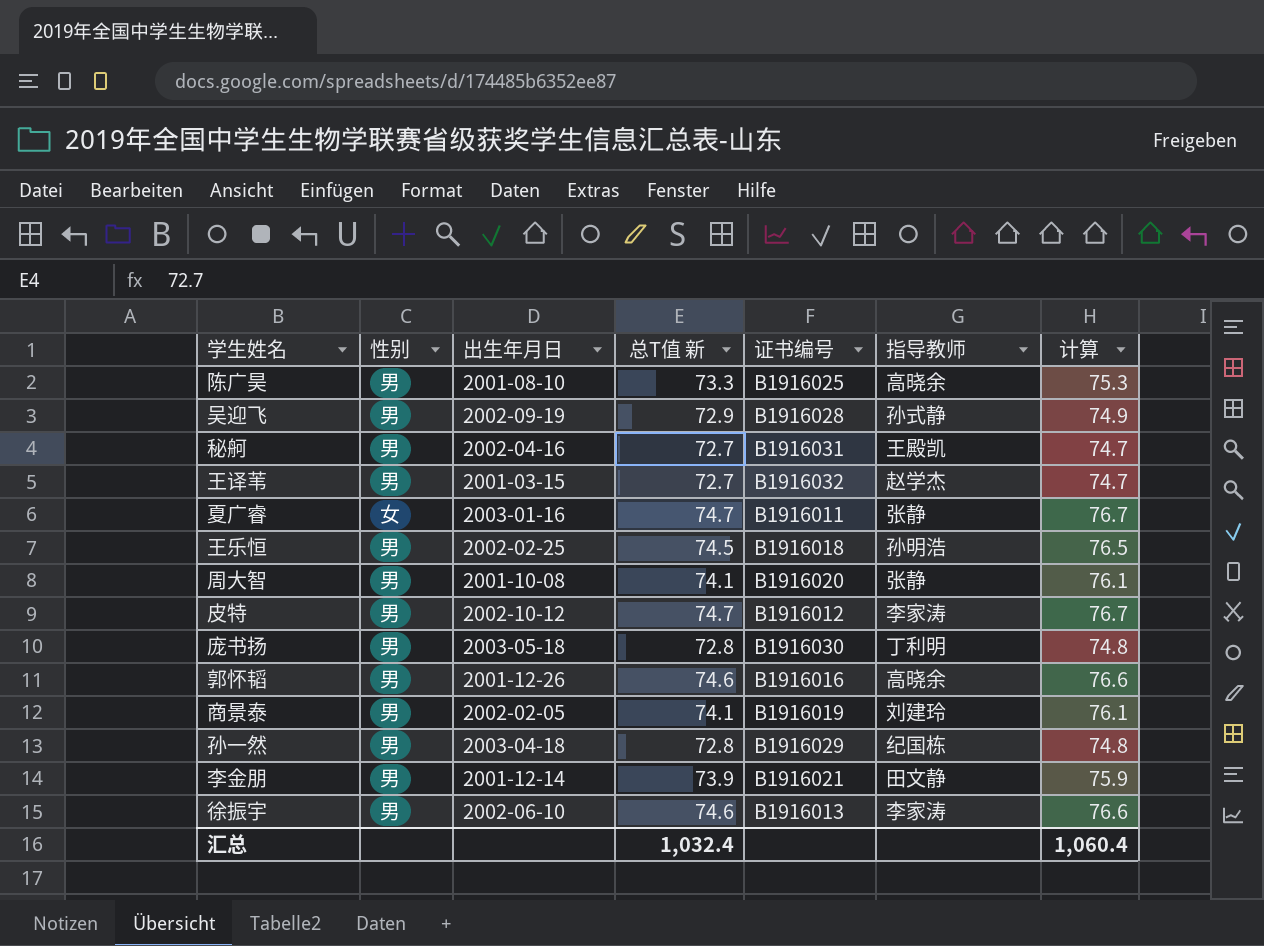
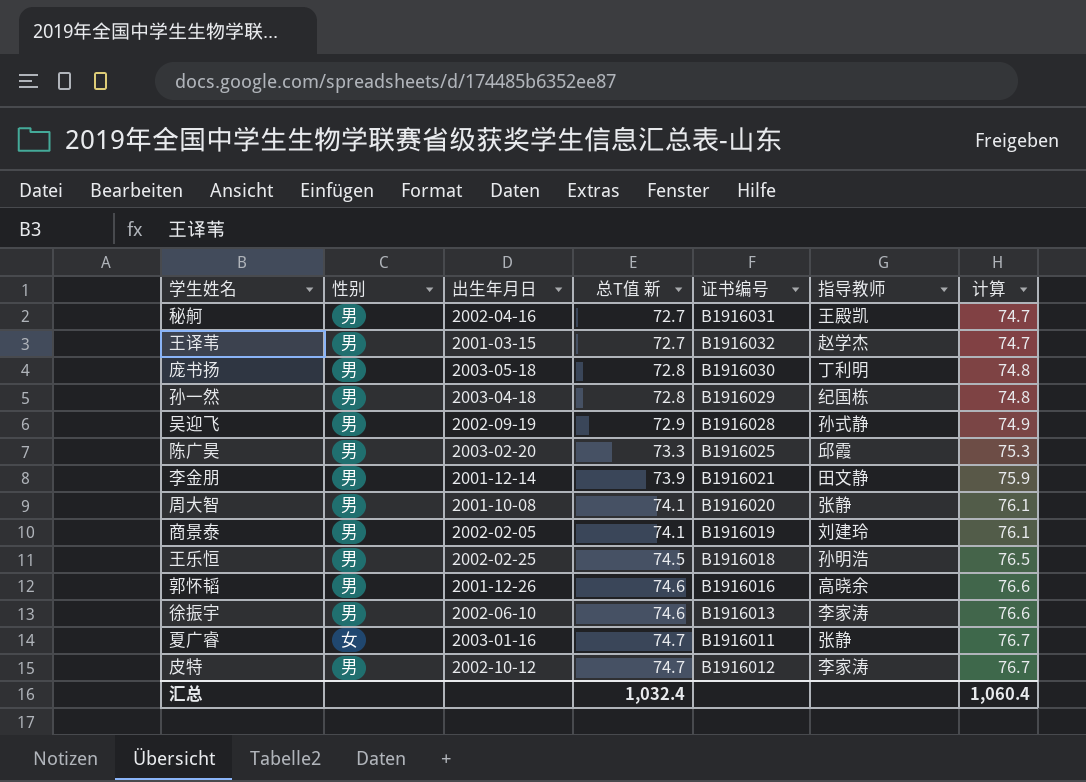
row order: none -> 总T值 新 ascending
陈广昊 | 出生年月日: 2001-08-10 -> 2003-02-20
陈广昊 | 指导教师: 高晓余 -> 邱霞

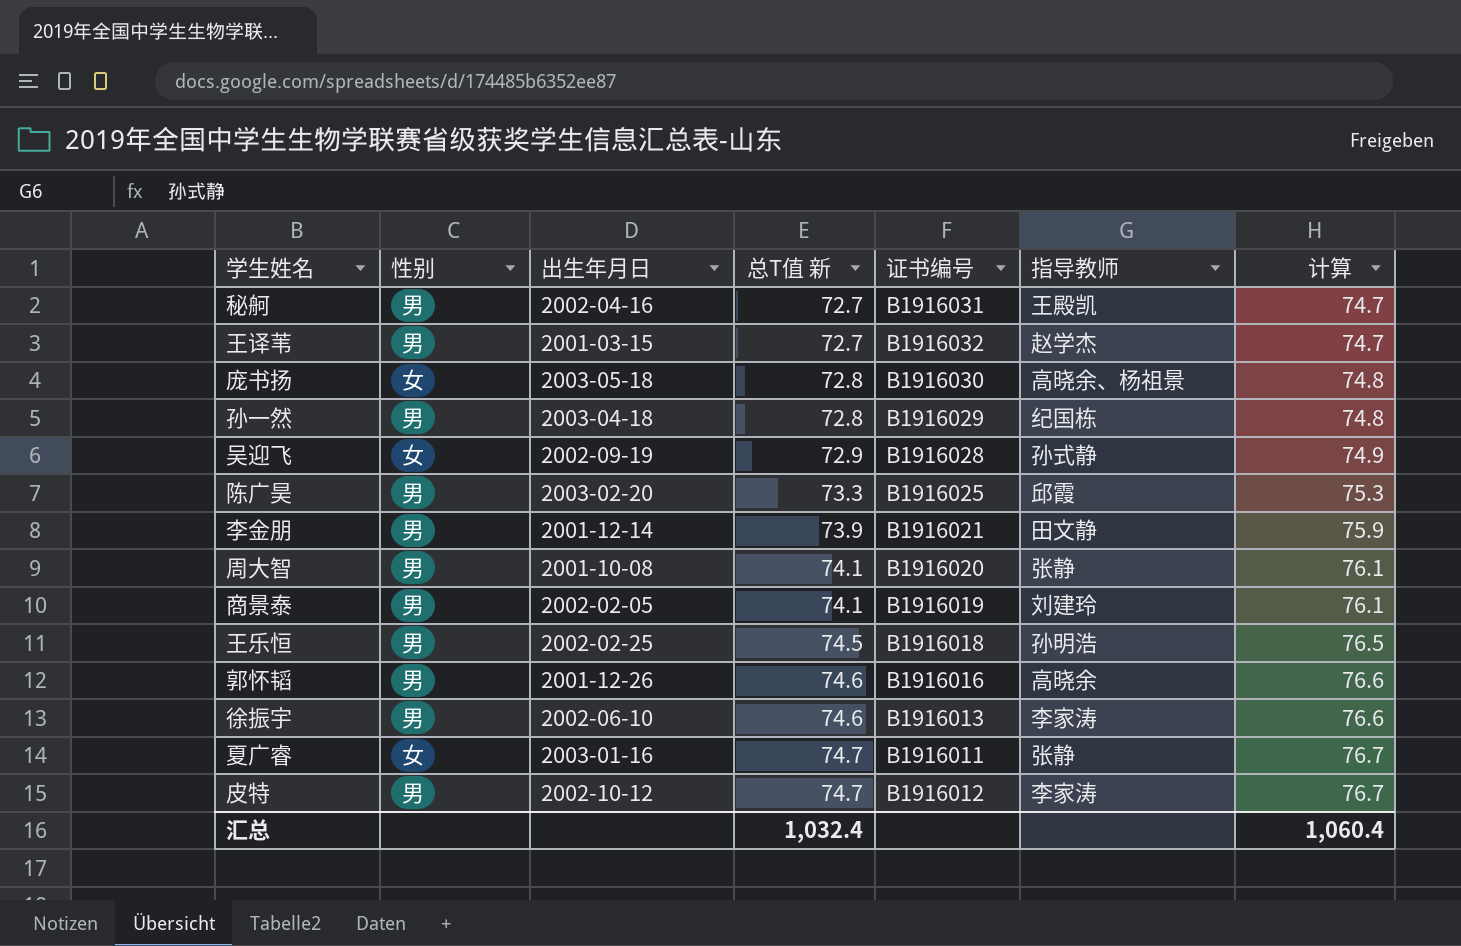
庞书扬 | 性别: 男 -> 女
庞书扬 | 指导教师: 丁利明 -> 高晓余、杨祖景
吴迎飞 | 性别: 男 -> 女

